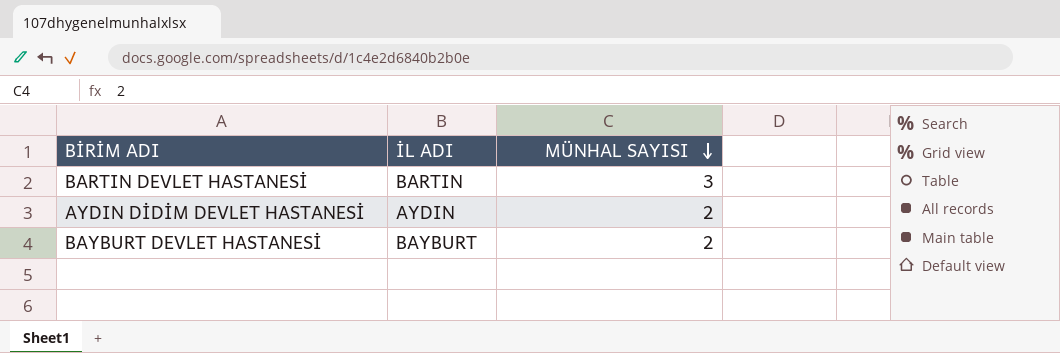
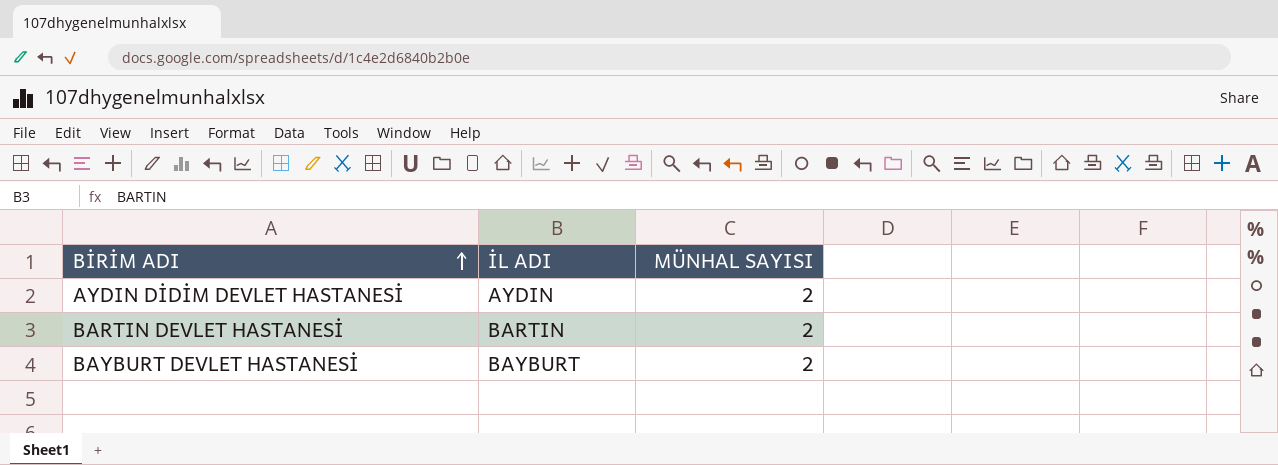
row order: MÜNHAL SAYISI descending -> BİRİM ADI ascending
BARTIN DEVLET HASTANESİ | MÜNHAL SAYISI: 3 -> 2

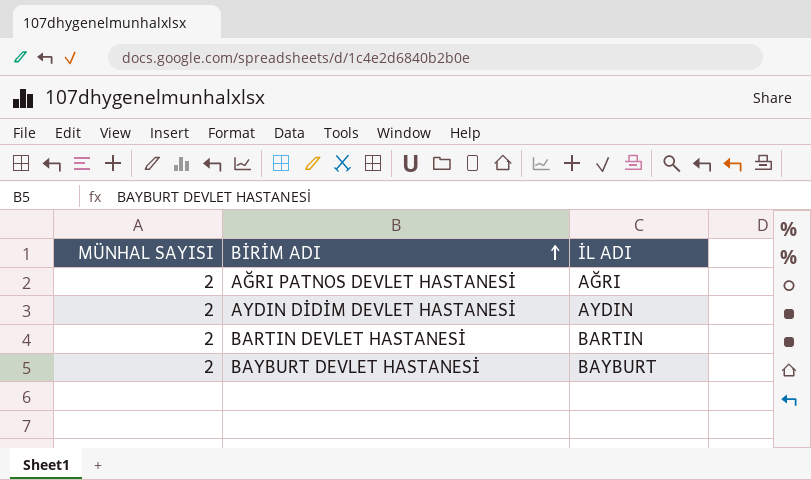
column MÜNHAL SAYISI | position: 3 -> 1
row AĞRI PATNOS DEVLET HASTANESİ: none -> 2 | AĞRI

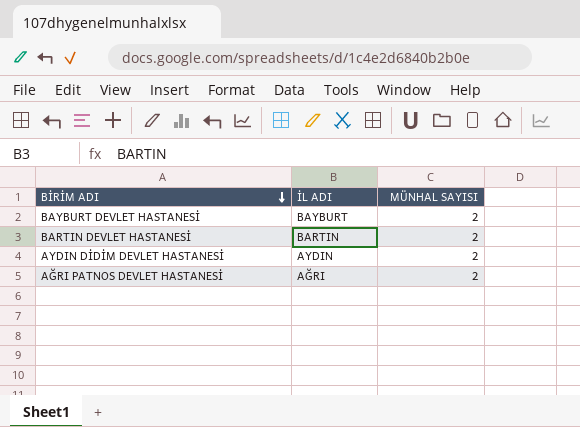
row order: BİRİM ADI ascending -> BİRİM ADI descending
column MÜNHAL SAYISI | position: 1 -> 3

